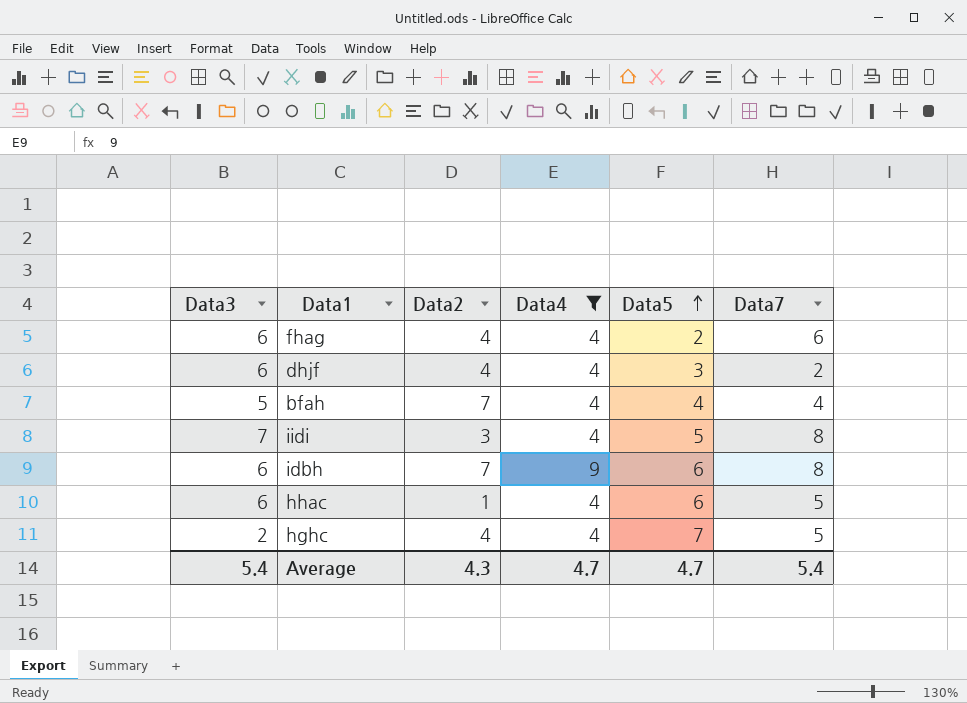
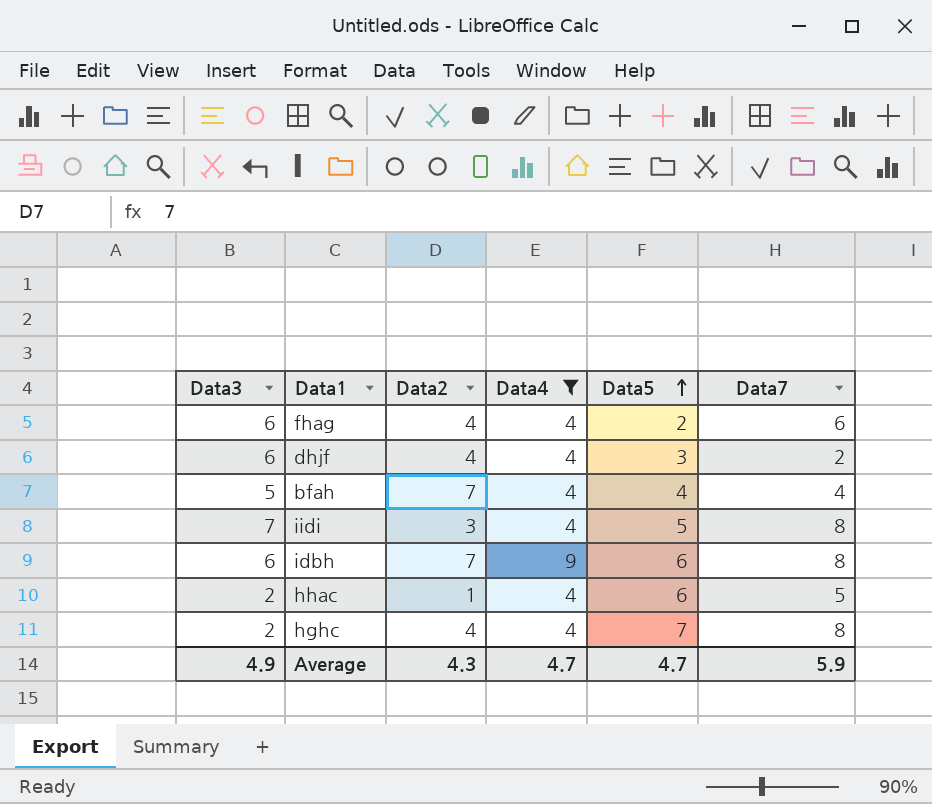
hhac | Data3: 6 -> 2
hghc | Data7: 5 -> 8
Average | Data3: 5.4 -> 4.9
Average | Data7: 5.4 -> 5.9

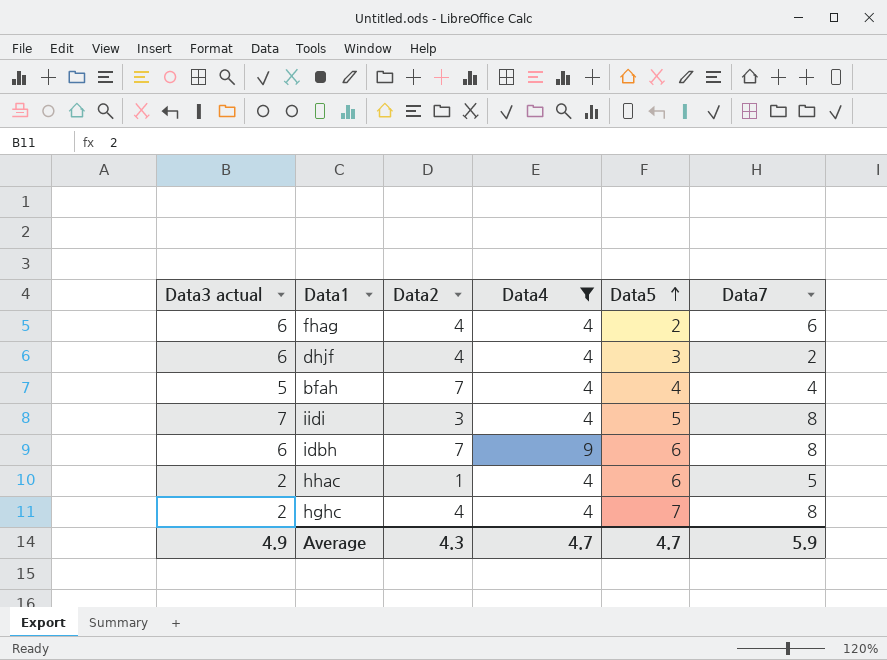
column name: Data3 -> Data3 actual

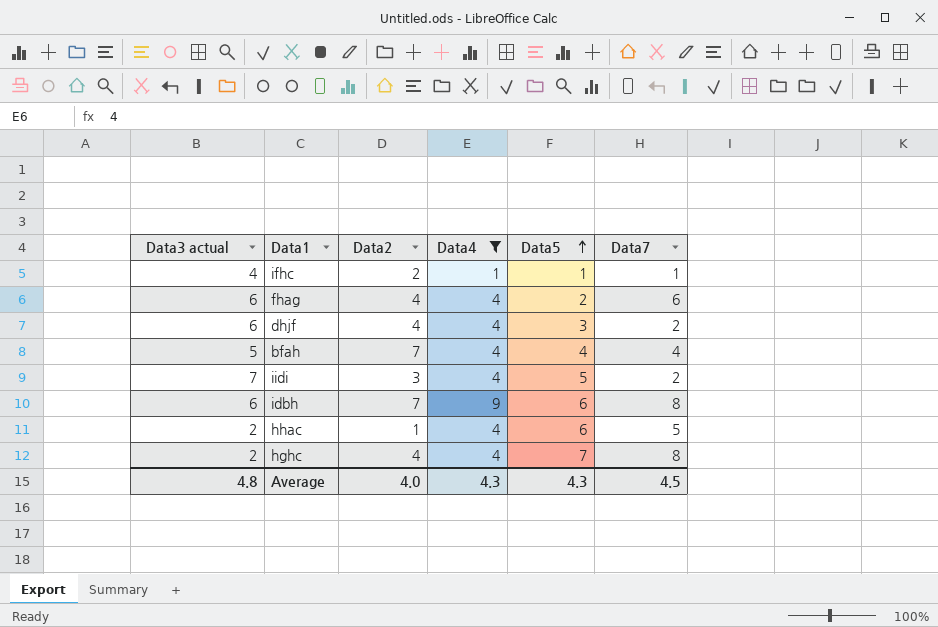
row ifhc: none -> 4 | 2 | 1 | 1 | 1
iidi | Data7: 8 -> 2
Average | Data3 actual: 4.9 -> 4.8
Average | Data2: 4.3 -> 4.0
Average | Data4: 4.7 -> 4.3
Average | Data5: 4.7 -> 4.3
Average | Data7: 5.9 -> 4.5

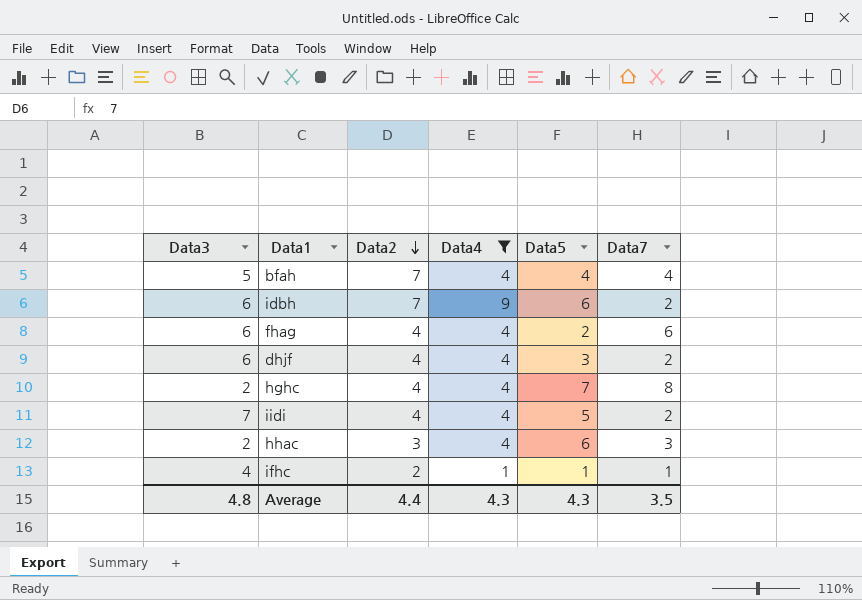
row order: Data5 ascending -> Data2 descending
column name: Data3 actual -> Data3
idbh | Data7: 8 -> 2
iidi | Data2: 3 -> 4
hhac | Data2: 1 -> 3
hhac | Data7: 5 -> 3
Average | Data2: 4.0 -> 4.4
Average | Data7: 4.5 -> 3.5

